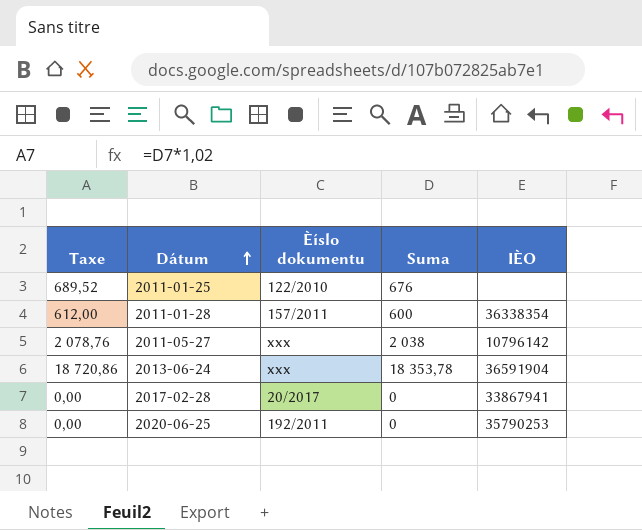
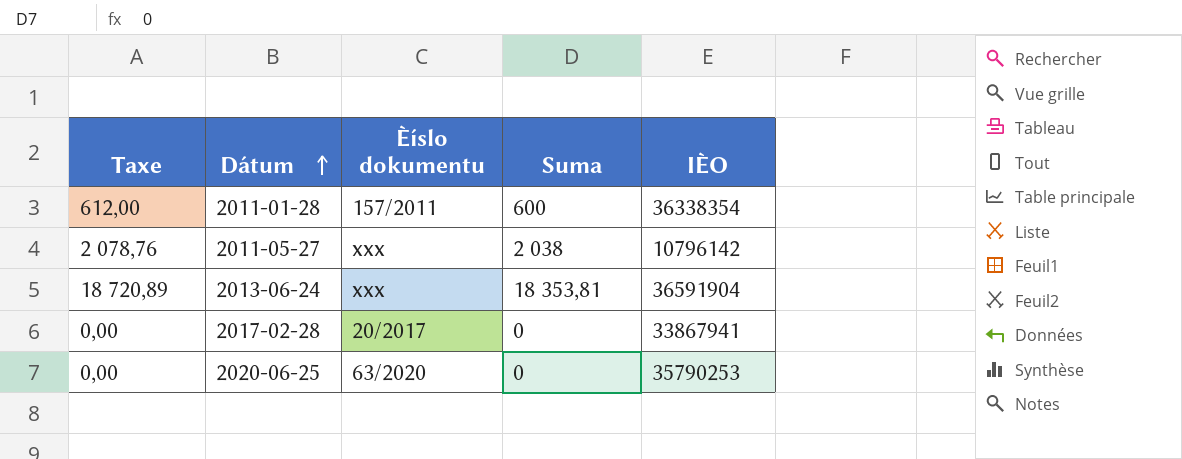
row 2011-01-25: 689,52 | 122/2010 | 676 | none -> none
2013-06-24 | Taxe: 18 720,86 -> 18 720,89
2013-06-24 | Suma: 18 353,78 -> 18 353,81
2020-06-25 | Èíslo dokumentu: 192/2011 -> 63/2020

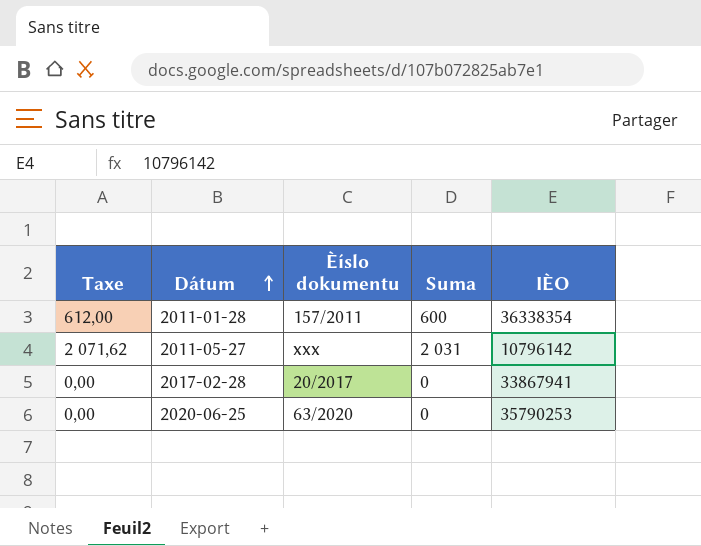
row 2013-06-24: 18 720,89 | xxx | 18 353,81 | 36591904 -> none
2011-05-27 | Taxe: 2 078,76 -> 2 071,62
2011-05-27 | Suma: 2 038 -> 2 031

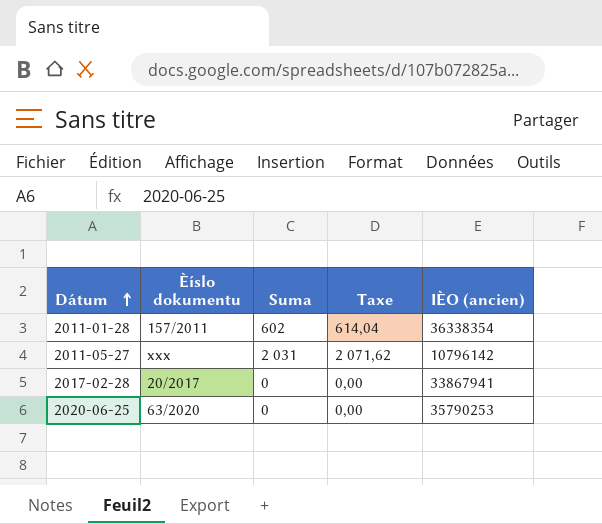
column Taxe | position: 1 -> 4
column name: IÈO -> IÈO (ancien)
2011-01-28 | Suma: 600 -> 602
2011-01-28 | Taxe: 612,00 -> 614,04

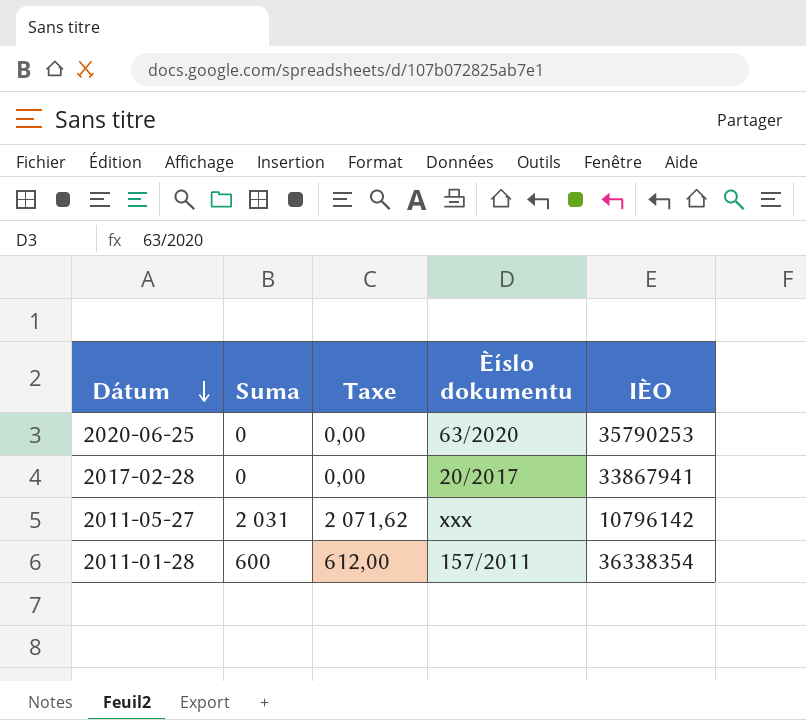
row order: Dátum ascending -> Dátum descending
column Èíslo dokumentu | position: 2 -> 4
column name: IÈO (ancien) -> IÈO
2011-01-28 | Suma: 602 -> 600
2011-01-28 | Taxe: 614,04 -> 612,00

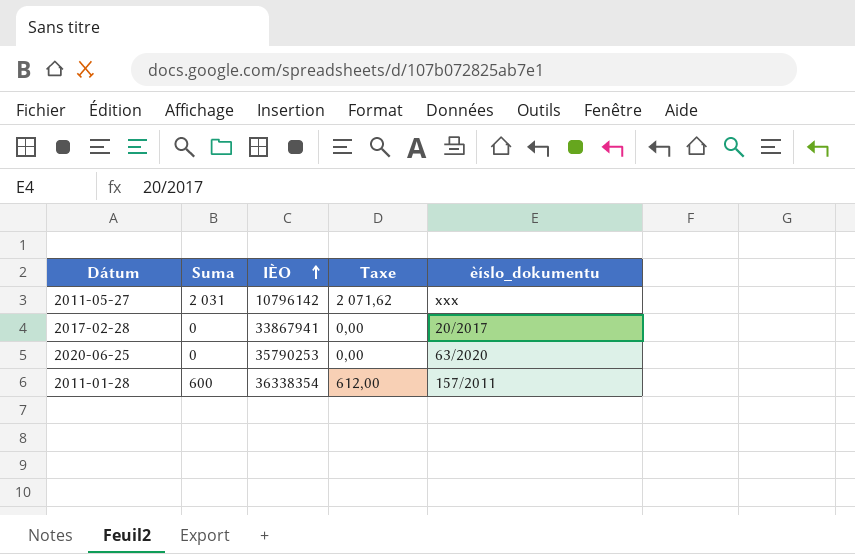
row order: Dátum descending -> IÈO ascending
column IÈO | position: 5 -> 3
column name: Èíslo dokumentu -> èíslo_dokumentu

